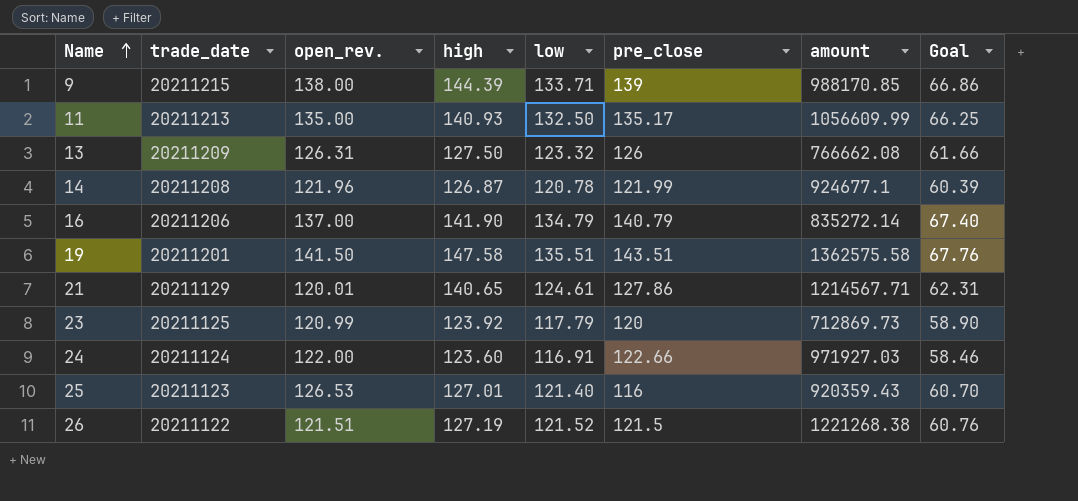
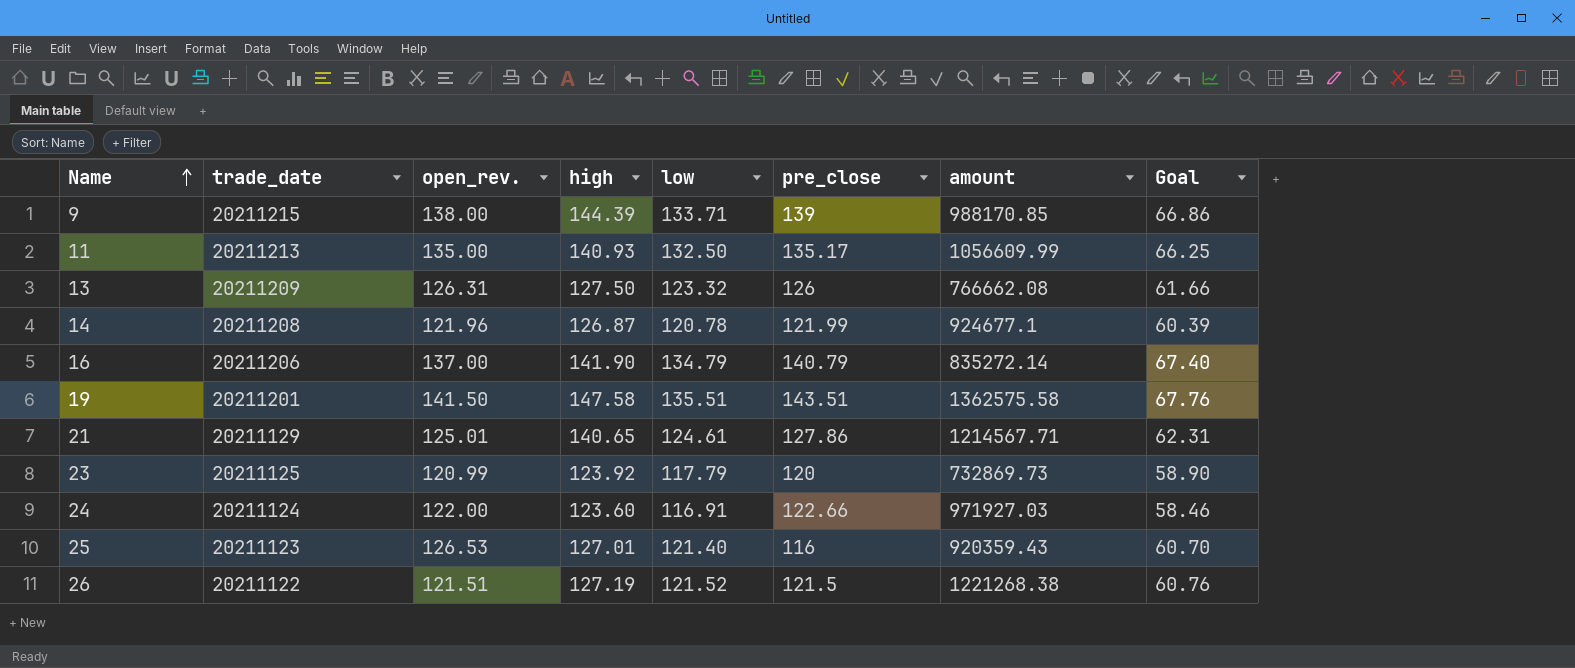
21 | open_rev.: 120.01 -> 125.01
23 | amount: 712869.73 -> 732869.73

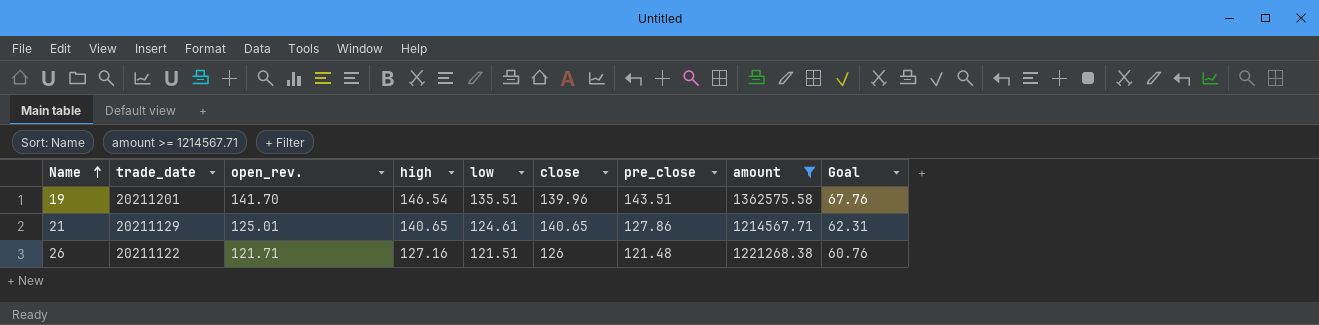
filter: none -> amount >= 1214567.71
column close | position: none -> 6
19 | open_rev.: 141.50 -> 141.70
19 | high: 147.58 -> 146.54
26 | open_rev.: 121.51 -> 121.71
26 | high: 127.19 -> 127.16
26 | low: 121.52 -> 121.51
26 | pre_close: 121.5 -> 121.48

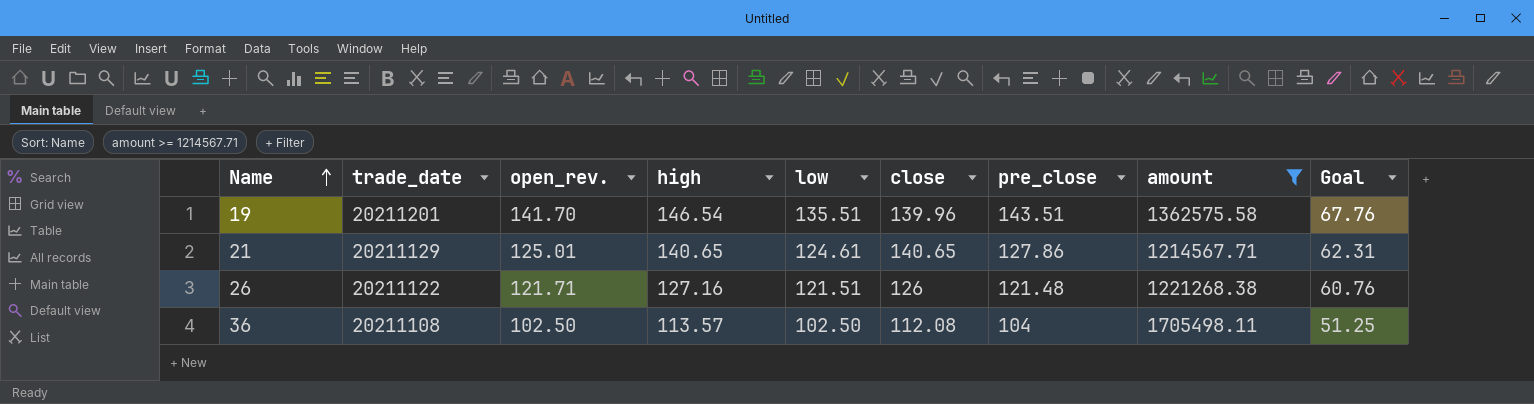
row 36: none -> 20211108 | 102.50 | 113.57 | 102.50 | 112.08 | 104 | 1705498.11 | 51.25

